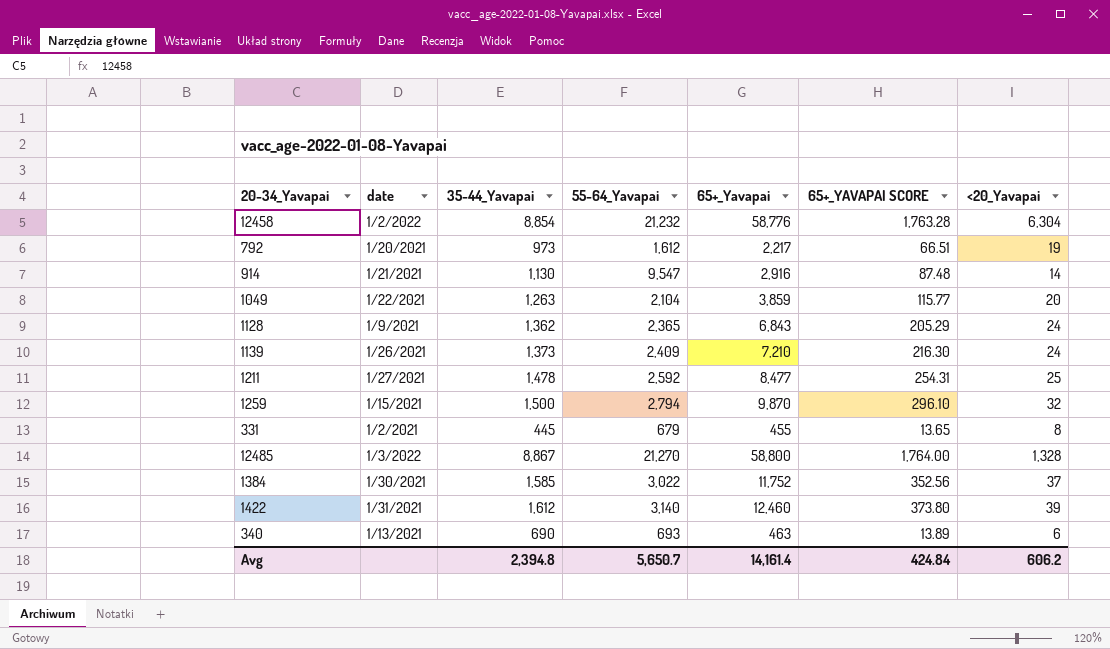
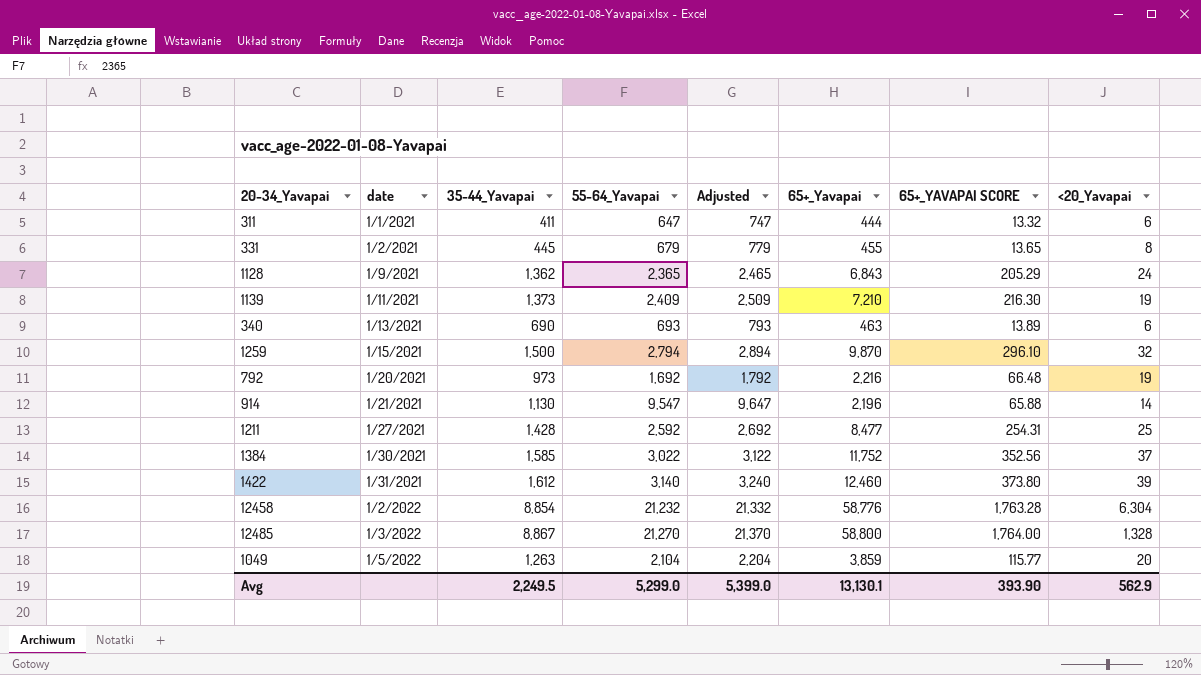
row order: none -> date ascending
column Adjusted | formula: none -> [55-64_Yavapai] + 100
row 311: none -> 1/1/2021 | 411 | 647 | 747 | 444 | 13.32 | 6
1139 | date: 1/26/2021 -> 1/11/2021
1139 | <20_Yavapai: 24 -> 19
792 | 55-64_Yavapai: 1,612 -> 1,692
792 | 65+_Yavapai: 2,217 -> 2,216
792 | 65+_YAVAPAI SCORE: 66.51 -> 66.48
914 | 65+_Yavapai: 2,916 -> 2,196
914 | 65+_YAVAPAI SCORE: 87.48 -> 65.88
1211 | 35-44_Yavapai: 1,478 -> 1,428
1049 | date: 1/22/2021 -> 1/5/2022
Avg | 35-44_Yavapai: 2,394.8 -> 2,249.5
Avg | 55-64_Yavapai: 5,650.7 -> 5,299.0
Avg | 65+_Yavapai: 14,161.4 -> 13,130.1
Avg | 65+_YAVAPAI SCORE: 424.84 -> 393.90
Avg | <20_Yavapai: 606.2 -> 562.9

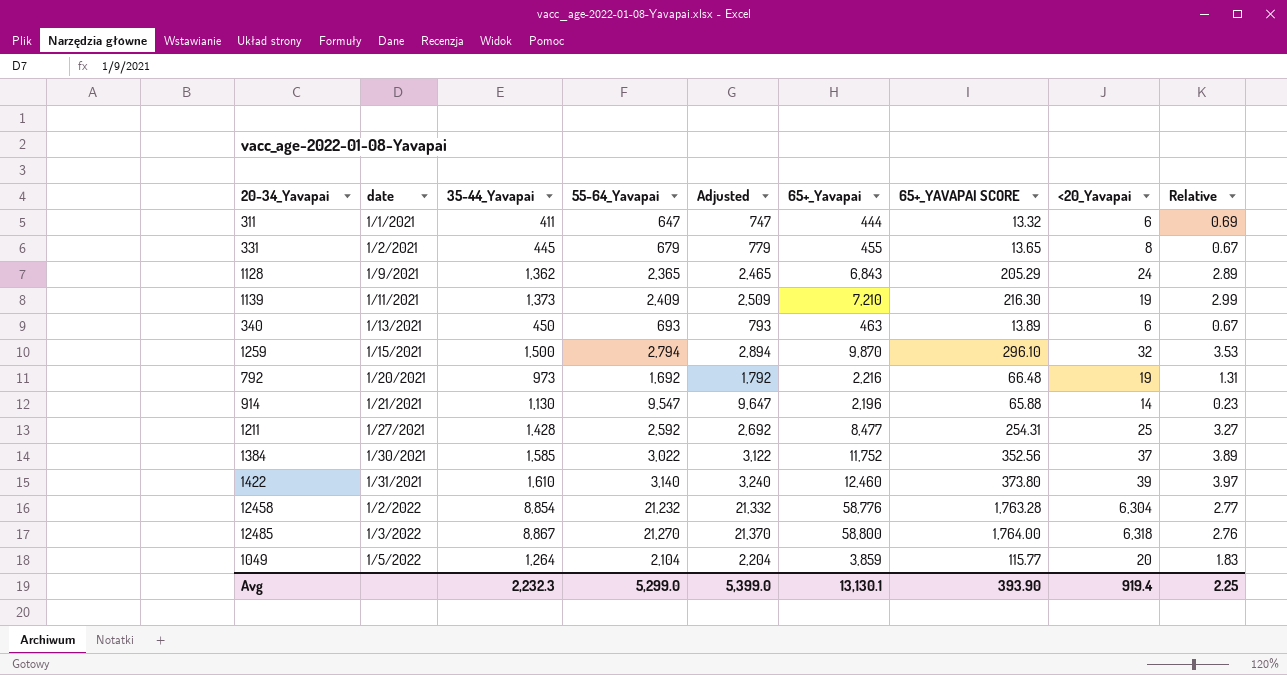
column Relative | formula: none -> [65+_Yavapai] / [55-64_Yavapai]
340 | 35-44_Yavapai: 690 -> 450
1422 | 35-44_Yavapai: 1,612 -> 1,610
12485 | <20_Yavapai: 1,328 -> 6,318
1049 | 35-44_Yavapai: 1,263 -> 1,264
Avg | 35-44_Yavapai: 2,249.5 -> 2,232.3
Avg | <20_Yavapai: 562.9 -> 919.4

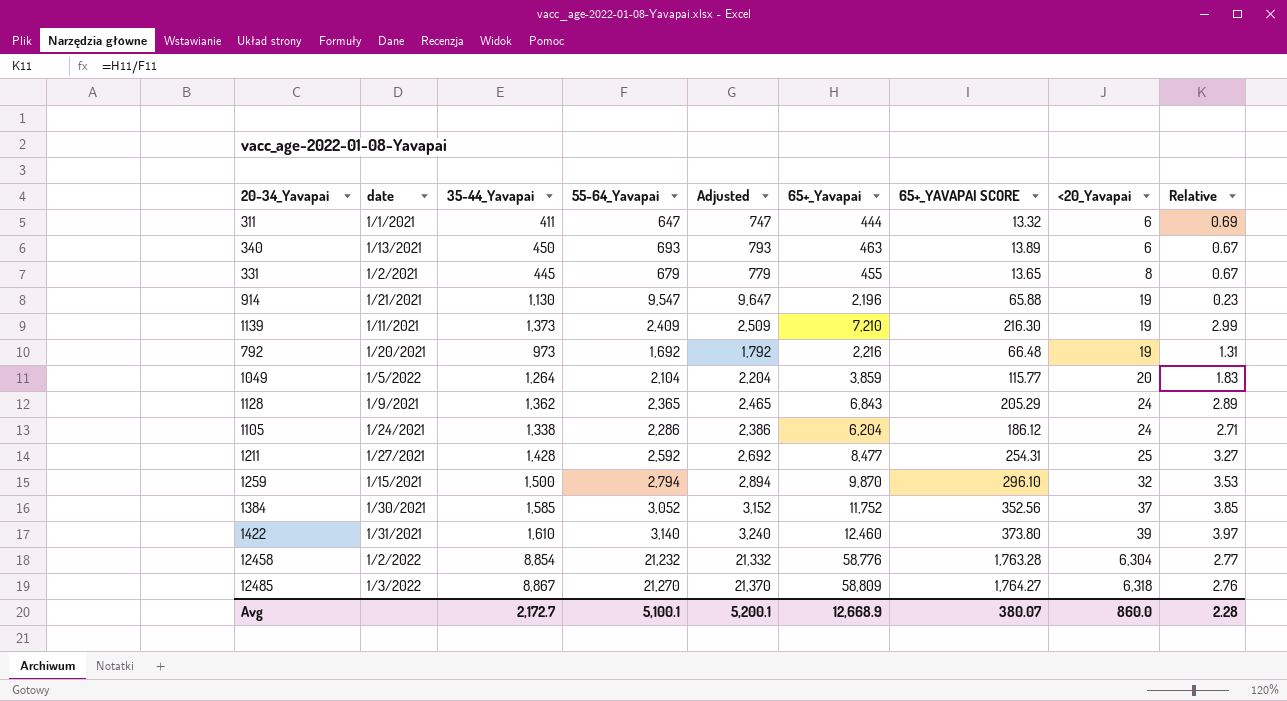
row order: date ascending -> <20_Yavapai ascending
914 | <20_Yavapai: 14 -> 19
row 1105: none -> 1/24/2021 | 1,338 | 2,286 | 2,386 | 6,204 | 186.12 | 24 | 2.71
1384 | 55-64_Yavapai: 3,022 -> 3,052
1384 | Adjusted: 3,122 -> 3,152
1384 | Relative: 3.89 -> 3.85
12485 | 65+_Yavapai: 58,800 -> 58,809
12485 | 65+_YAVAPAI SCORE: 1,764.00 -> 1,764.27
Avg | 35-44_Yavapai: 2,232.3 -> 2,172.7
Avg | 55-64_Yavapai: 5,299.0 -> 5,100.1
Avg | Adjusted: 5,399.0 -> 5,200.1
Avg | 65+_Yavapai: 13,130.1 -> 12,668.9
Avg | 65+_YAVAPAI SCORE: 393.90 -> 380.07
Avg | <20_Yavapai: 919.4 -> 860.0
Avg | Relative: 2.25 -> 2.28

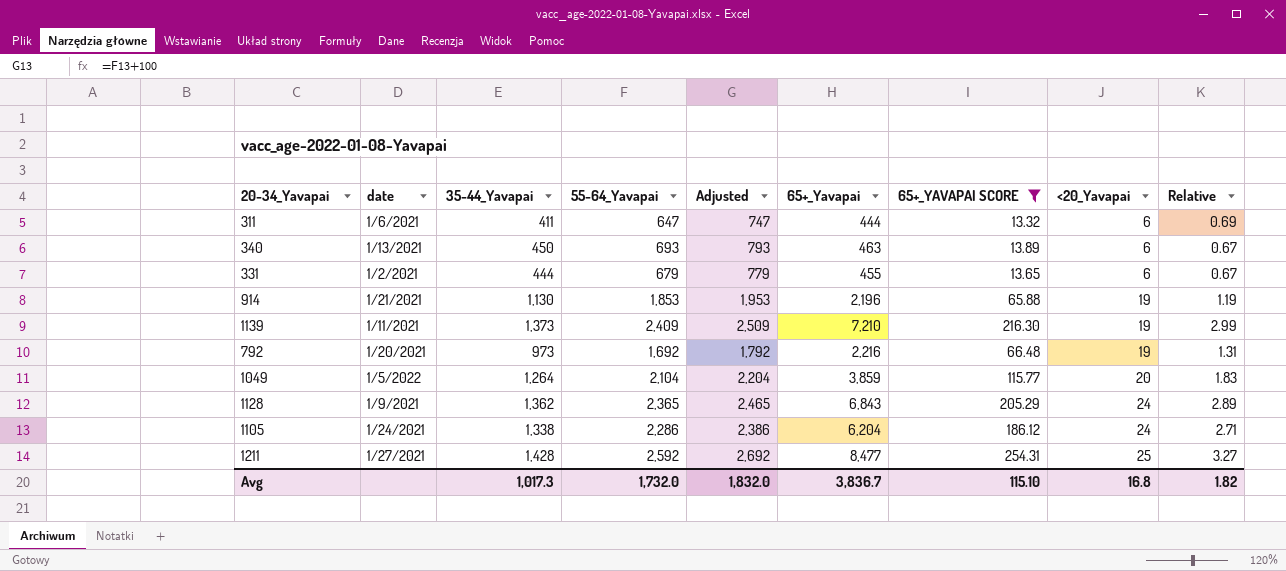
filter: none -> 65+_YAVAPAI SCORE <= 254.31
311 | date: 1/1/2021 -> 1/6/2021
331 | 35-44_Yavapai: 445 -> 444
331 | <20_Yavapai: 8 -> 6
914 | 55-64_Yavapai: 9,547 -> 1,853
914 | Adjusted: 9,647 -> 1,953
914 | Relative: 0.23 -> 1.19
Avg | 35-44_Yavapai: 2,172.7 -> 1,017.3
Avg | 55-64_Yavapai: 5,100.1 -> 1,732.0
Avg | Adjusted: 5,200.1 -> 1,832.0
Avg | 65+_Yavapai: 12,668.9 -> 3,836.7
Avg | 65+_YAVAPAI SCORE: 380.07 -> 115.10
Avg | <20_Yavapai: 860.0 -> 16.8
Avg | Relative: 2.28 -> 1.82

